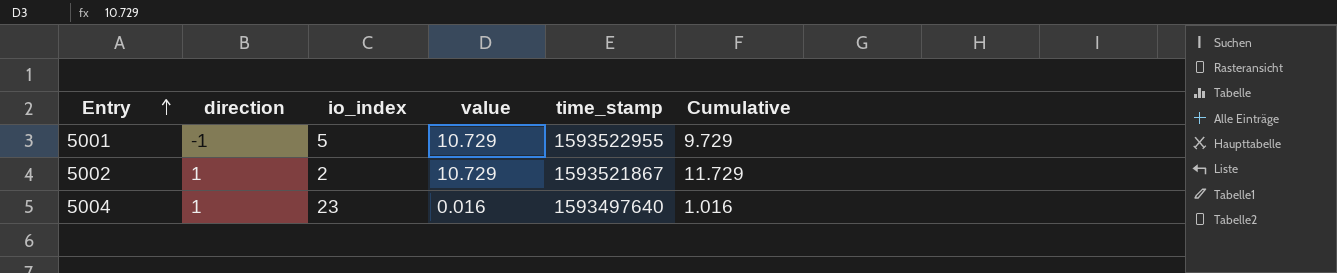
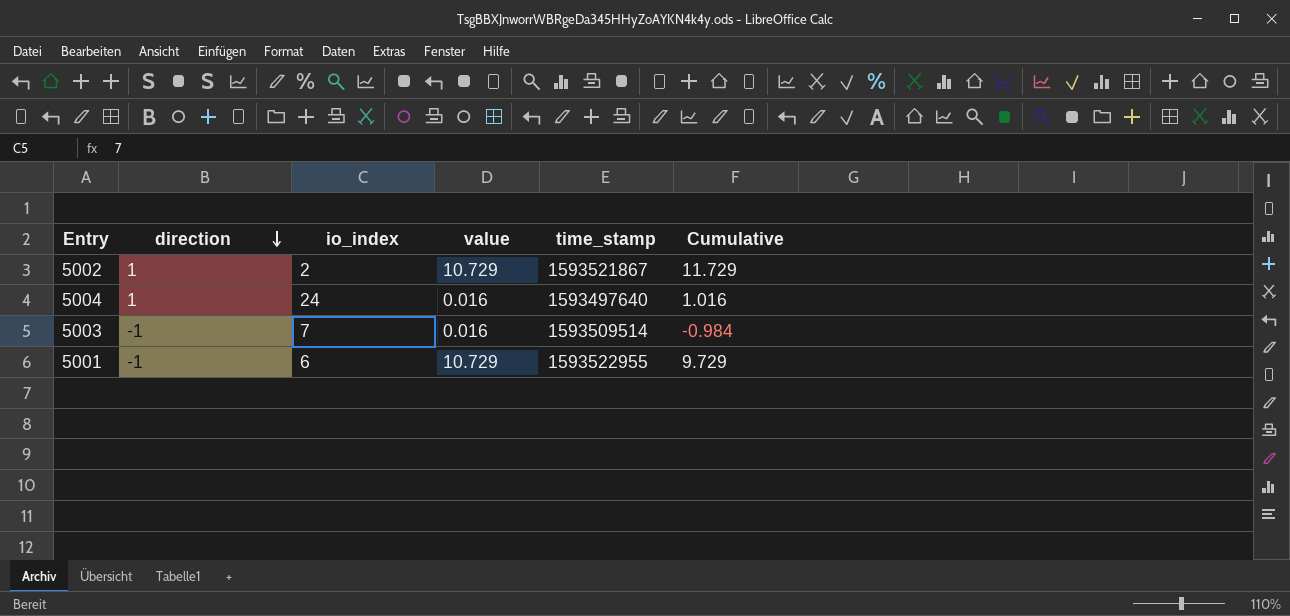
row order: Entry ascending -> direction descending
5004 | io_index: 23 -> 24
row 5003: none -> -1 | 7 | 0.016 | 1593509514 | -0.984
5001 | io_index: 5 -> 6

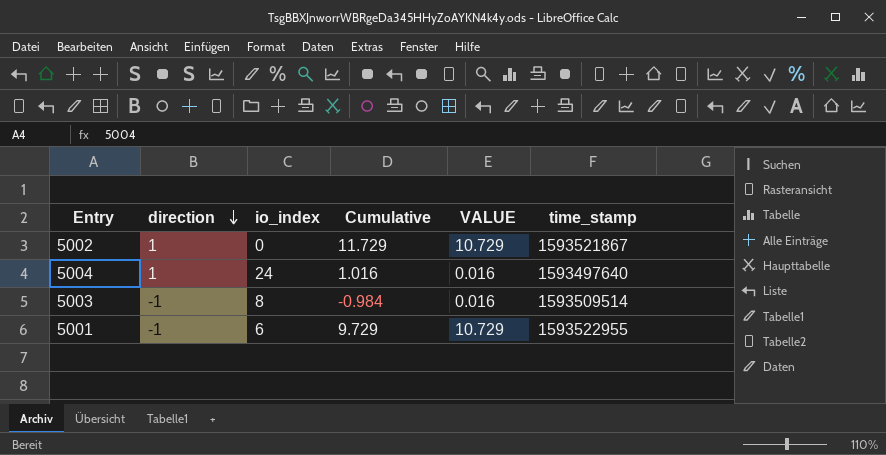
column Cumulative | position: 6 -> 4
column name: value -> VALUE
5002 | io_index: 2 -> 0
5003 | io_index: 7 -> 8

